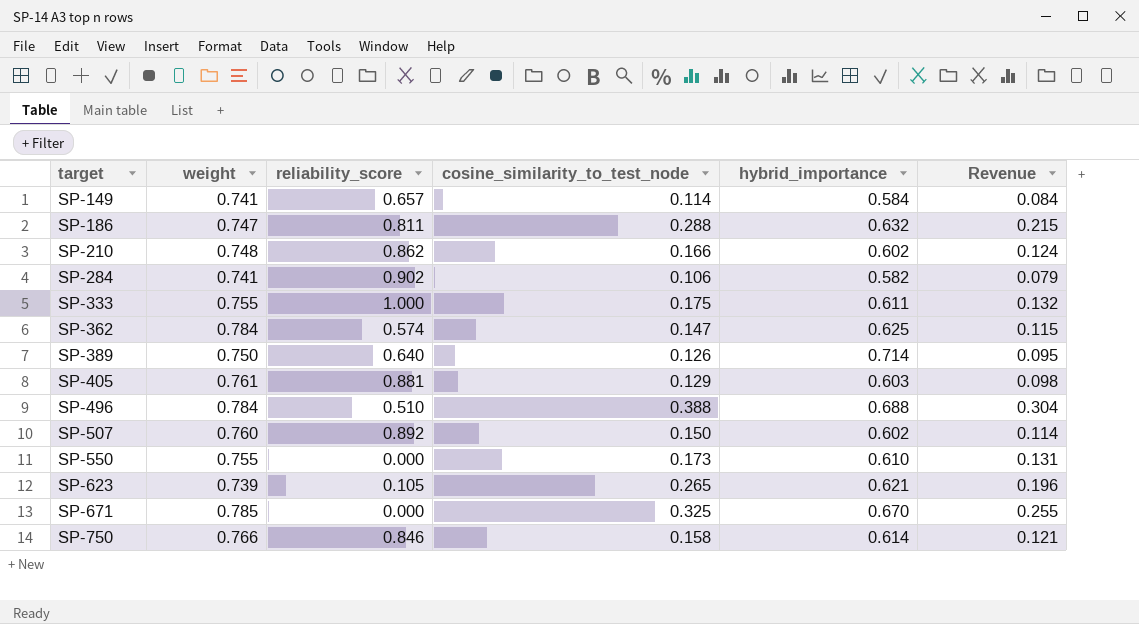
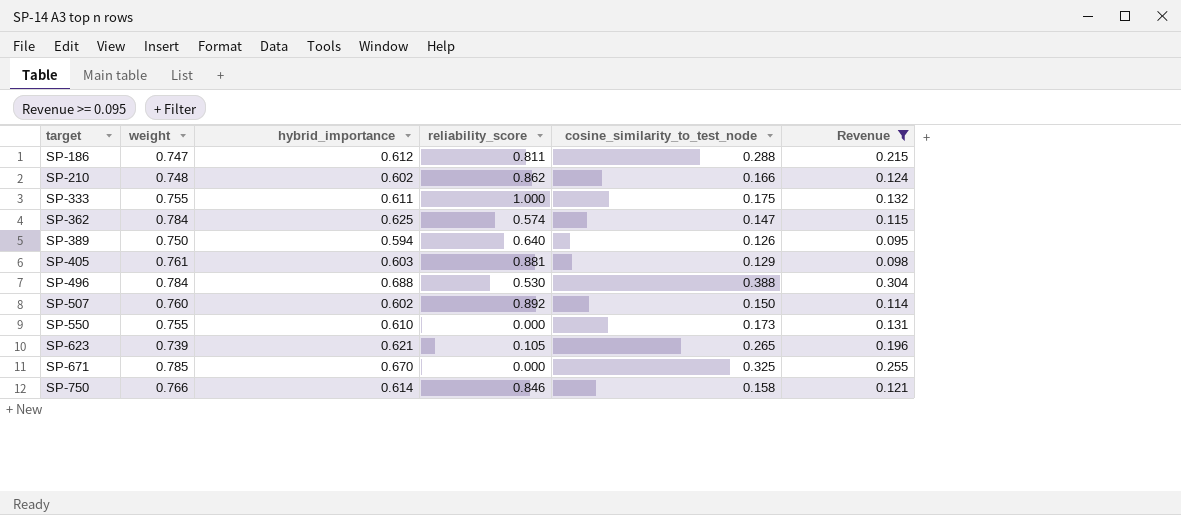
filter: none -> Revenue >= 0.095
column hybrid_importance | position: 5 -> 3
SP-186 | hybrid_importance: 0.632 -> 0.612
SP-389 | hybrid_importance: 0.714 -> 0.594
SP-496 | reliability_score: 0.510 -> 0.530

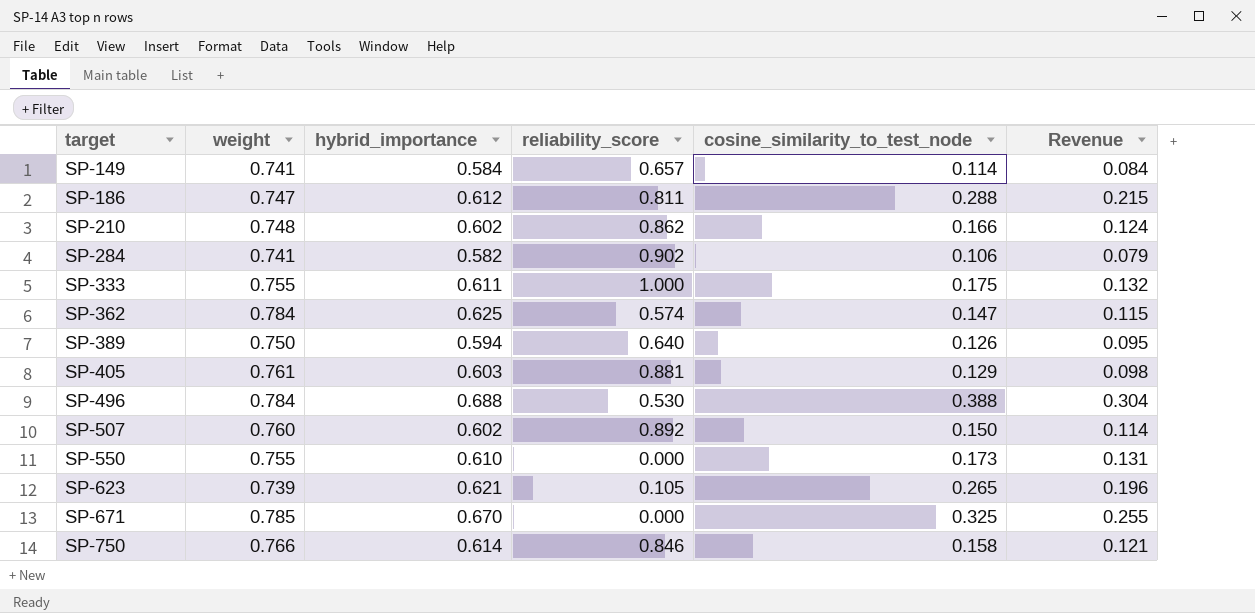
filter: Revenue >= 0.095 -> none

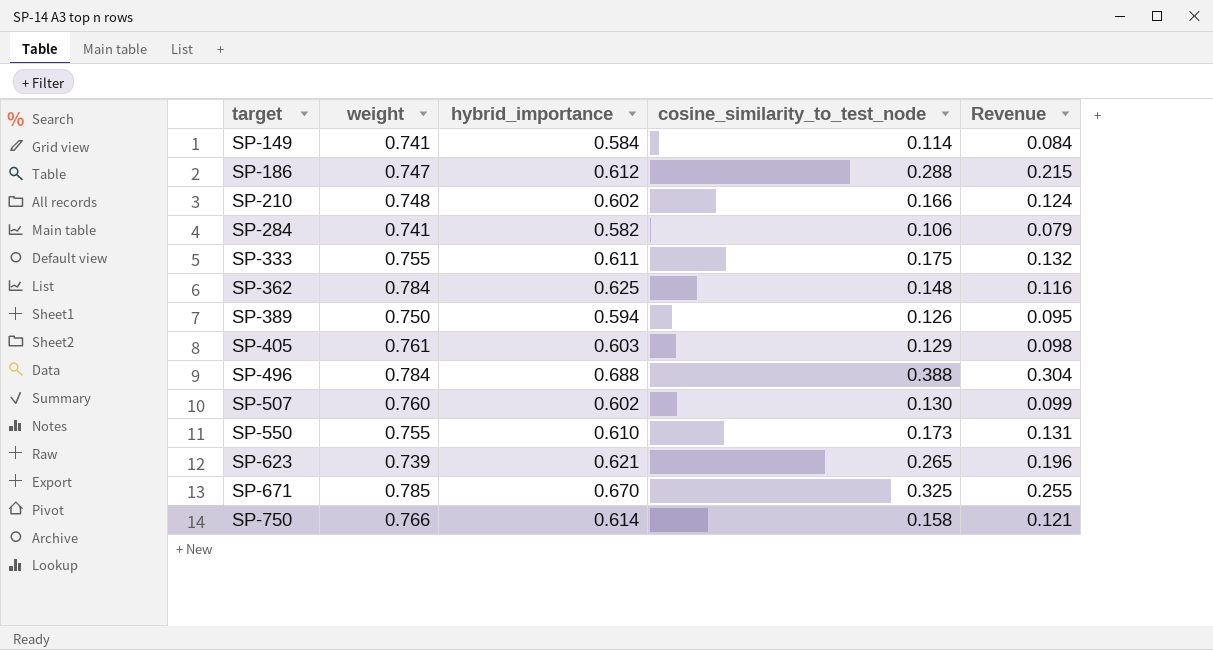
column reliability_score | position: 4 -> none
SP-362 | cosine_similarity_to_test_node: 0.147 -> 0.148
SP-362 | Revenue: 0.115 -> 0.116
SP-507 | cosine_similarity_to_test_node: 0.150 -> 0.130
SP-507 | Revenue: 0.114 -> 0.099

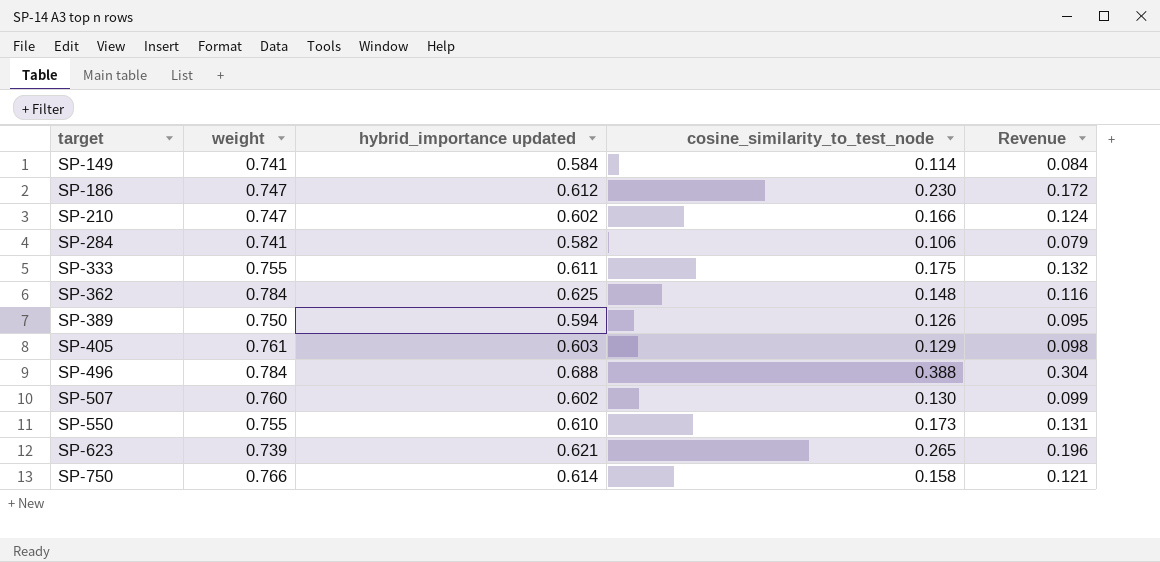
column name: hybrid_importance -> hybrid_importance updated
row SP-671: 0.785 | 0.670 | 0.325 | 0.255 -> none
SP-186 | cosine_similarity_to_test_node: 0.288 -> 0.230
SP-186 | Revenue: 0.215 -> 0.172
SP-210 | weight: 0.748 -> 0.747

